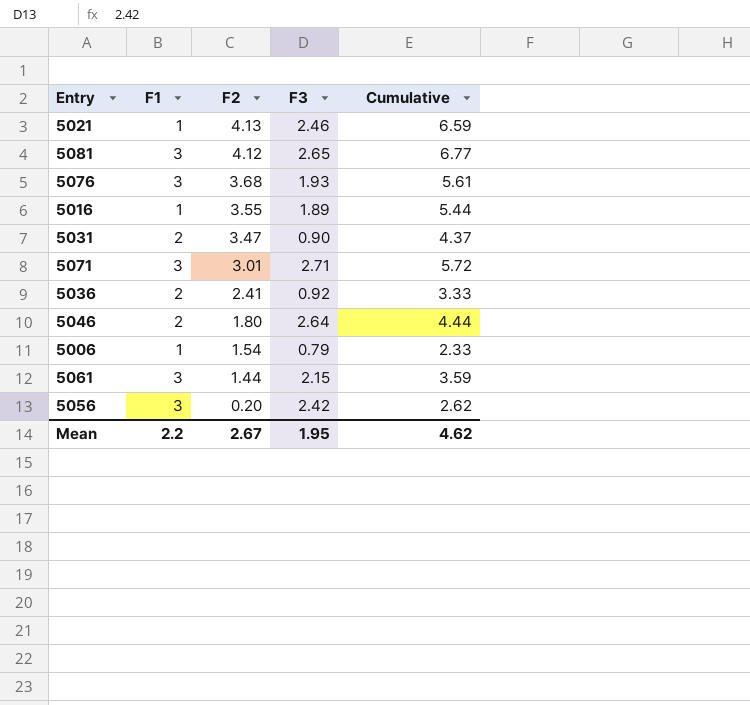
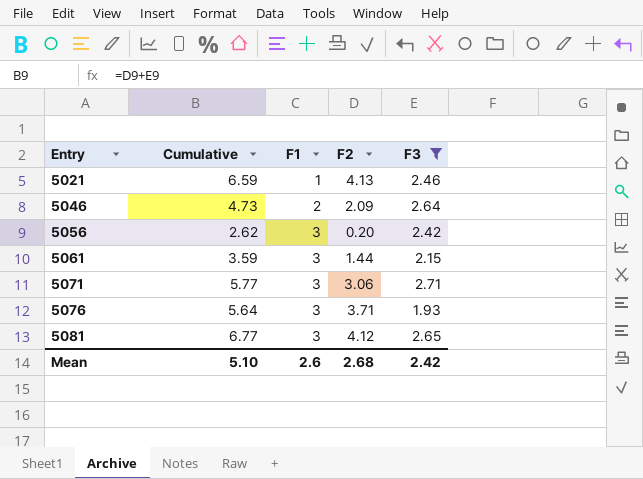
filter: none -> F3 >= 1.93
row order: F2 descending -> Entry ascending
column Cumulative | position: 5 -> 2
5046 | Cumulative: 4.44 -> 4.73
5046 | F2: 1.80 -> 2.09
5071 | Cumulative: 5.72 -> 5.77
5071 | F2: 3.01 -> 3.06
5076 | Cumulative: 5.61 -> 5.64
5076 | F2: 3.68 -> 3.71
Mean | Cumulative: 4.62 -> 5.10
Mean | F1: 2.2 -> 2.6
Mean | F2: 2.67 -> 2.68
Mean | F3: 1.95 -> 2.42

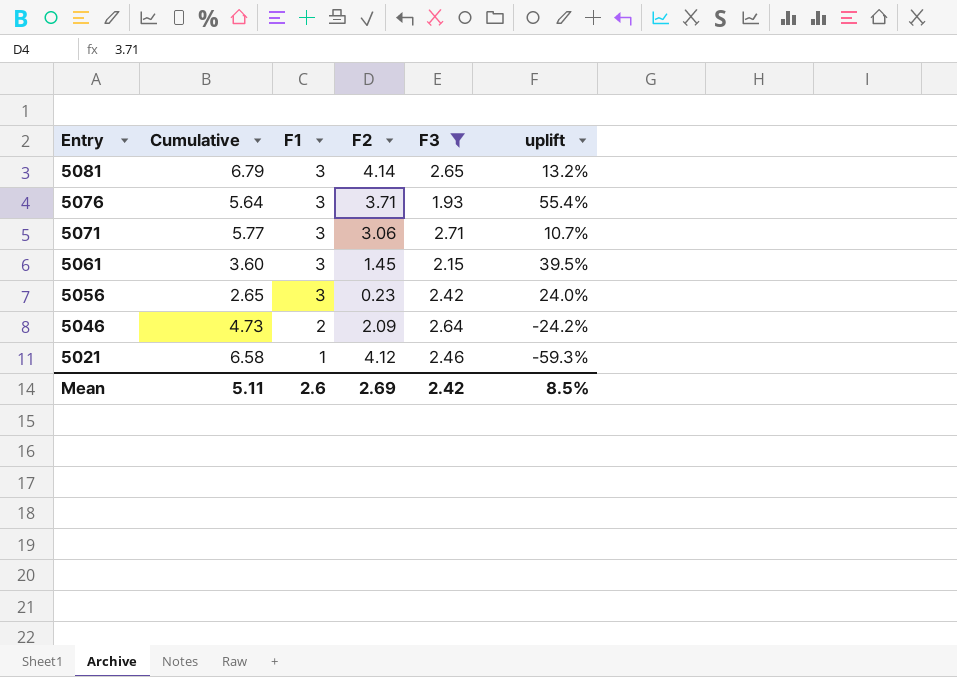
row order: Entry ascending -> Entry descending
column uplift | formula: none -> ([F1] - [F3]) / [F3]
5081 | Cumulative: 6.77 -> 6.79
5081 | F2: 4.12 -> 4.14
5061 | Cumulative: 3.59 -> 3.60
5061 | F2: 1.44 -> 1.45
5056 | Cumulative: 2.62 -> 2.65
5056 | F2: 0.20 -> 0.23
5021 | Cumulative: 6.59 -> 6.58
5021 | F2: 4.13 -> 4.12
Mean | Cumulative: 5.10 -> 5.11
Mean | F2: 2.68 -> 2.69

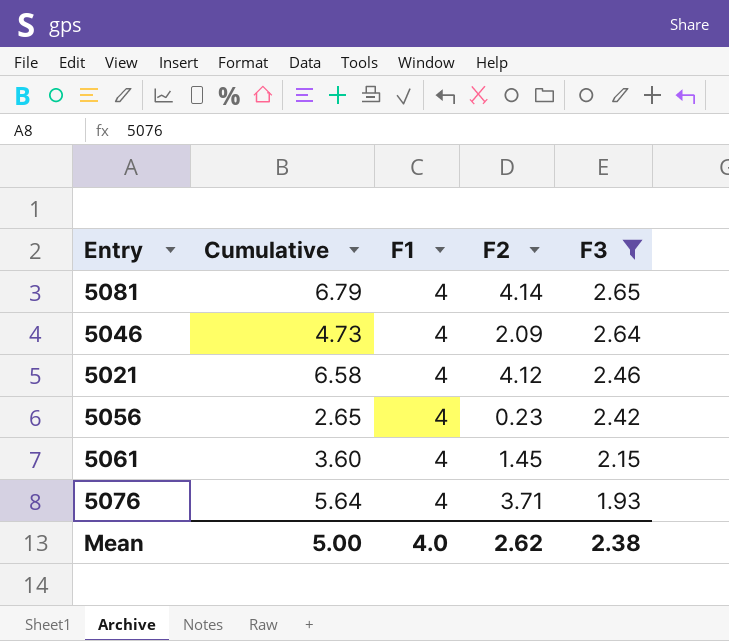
row order: Entry descending -> F3 descending
column uplift | formula: ([F1] - [F3]) / [F3] -> none
row 5071: 5.77 | 3 | 3.06 | 2.71 | 10.7% -> none
5081 | F1: 3 -> 4
5046 | F1: 2 -> 4
5021 | F1: 1 -> 4
5056 | F1: 3 -> 4
5061 | F1: 3 -> 4
5076 | F1: 3 -> 4
Mean | Cumulative: 5.11 -> 5.00
Mean | F1: 2.6 -> 4.0
Mean | F2: 2.69 -> 2.62
Mean | F3: 2.42 -> 2.38

